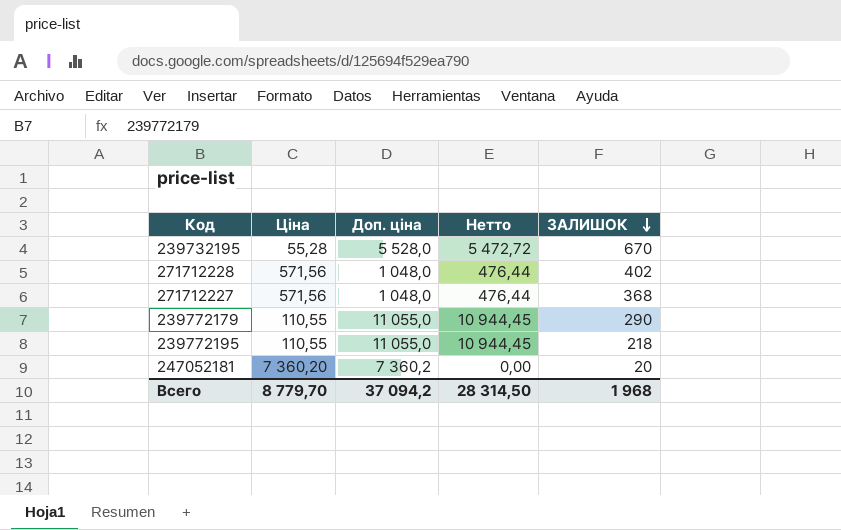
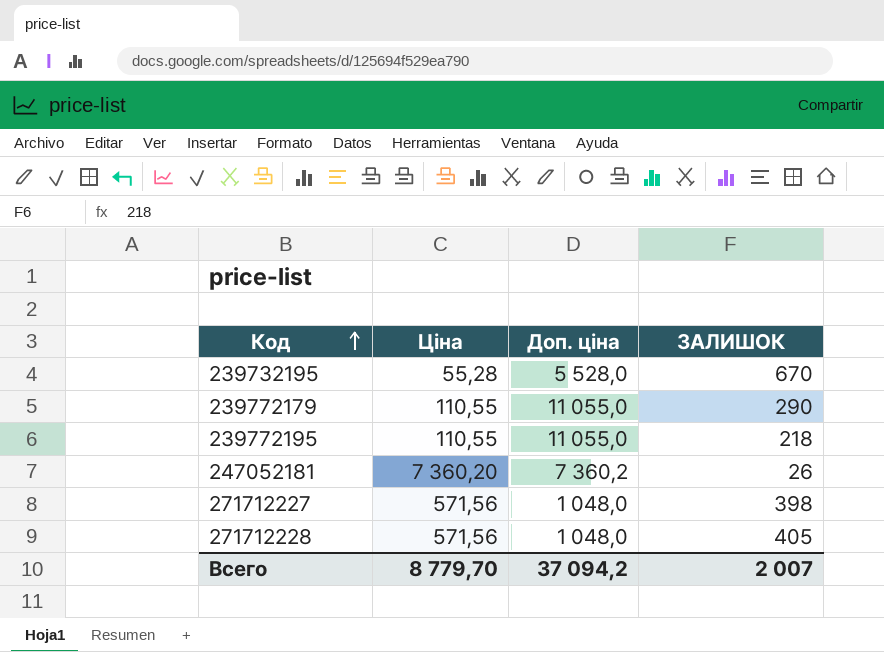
row order: ЗАЛИШОК descending -> Код ascending
column Нетто | formula: [Доп. ціна] - [Ціна] -> none
247052181 | ЗАЛИШОК: 20 -> 26
271712227 | ЗАЛИШОК: 368 -> 398
271712228 | ЗАЛИШОК: 402 -> 405
Всего | ЗАЛИШОК: 1 968 -> 2 007

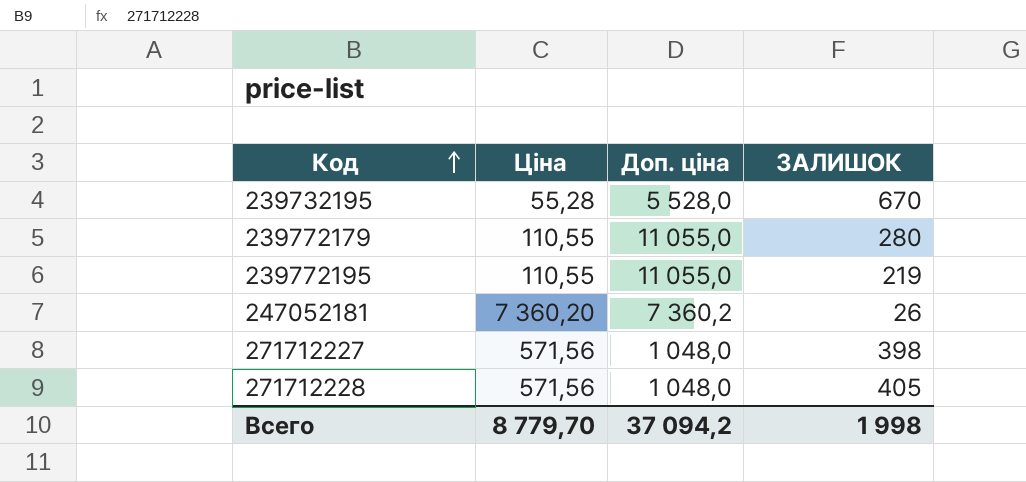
239772179 | ЗАЛИШОК: 290 -> 280
239772195 | ЗАЛИШОК: 218 -> 219
Всего | ЗАЛИШОК: 2 007 -> 1 998

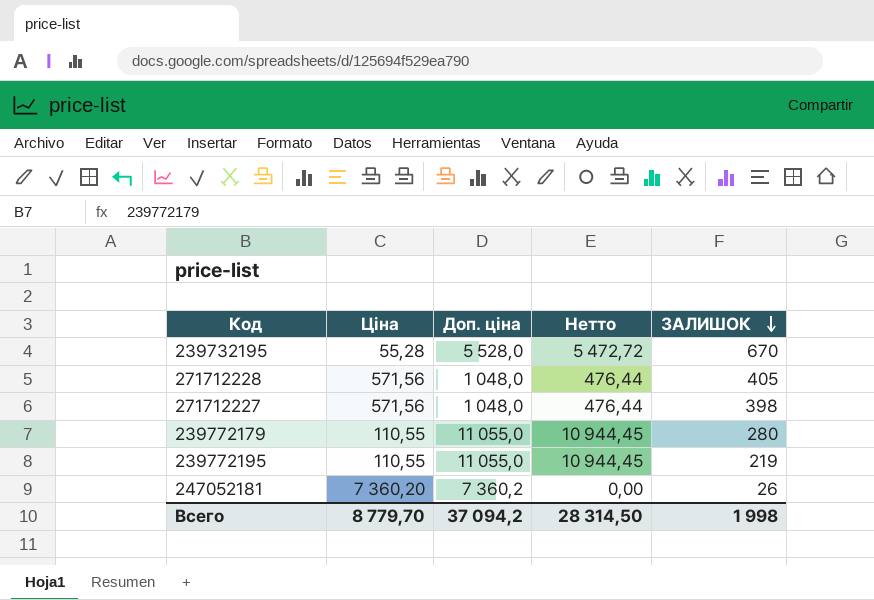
row order: Код ascending -> ЗАЛИШОК descending
column Нетто | formula: none -> [Доп. ціна] - [Ціна]

